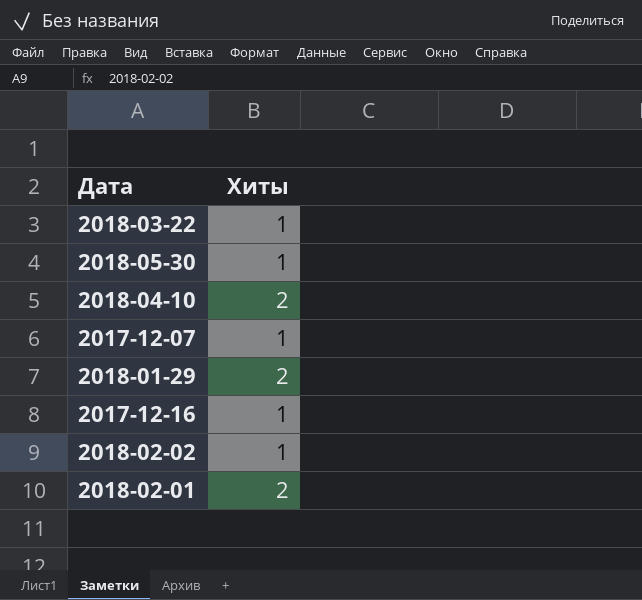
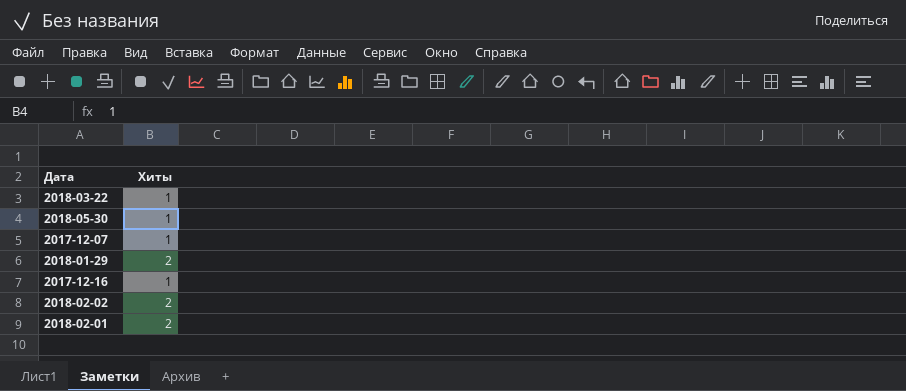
row 2018-04-10: 2 -> none
2018-02-02 | Хиты: 1 -> 2

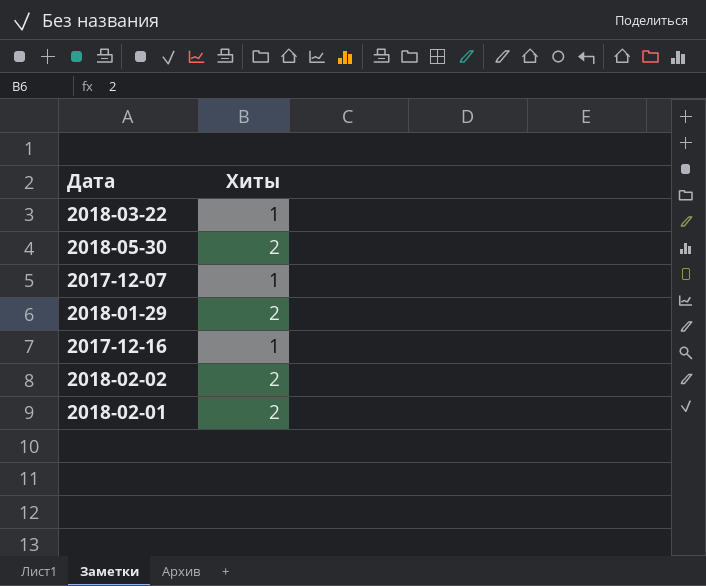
2018-05-30 | Хиты: 1 -> 2

